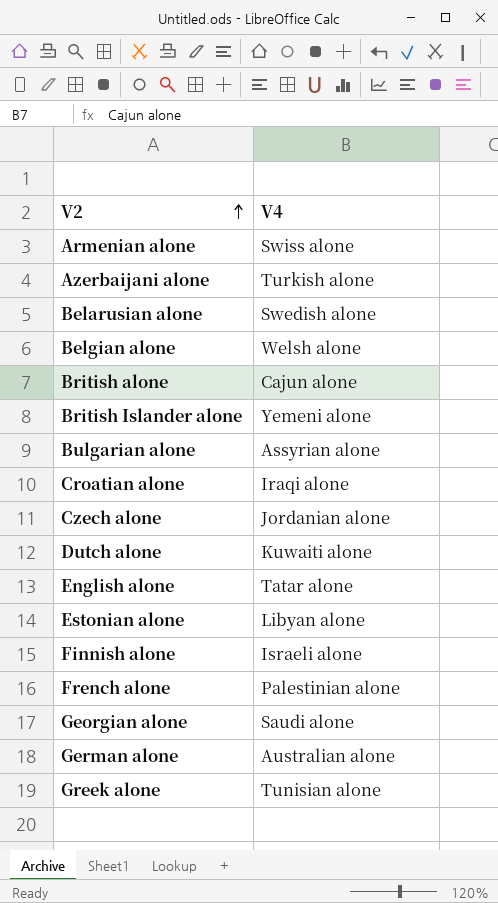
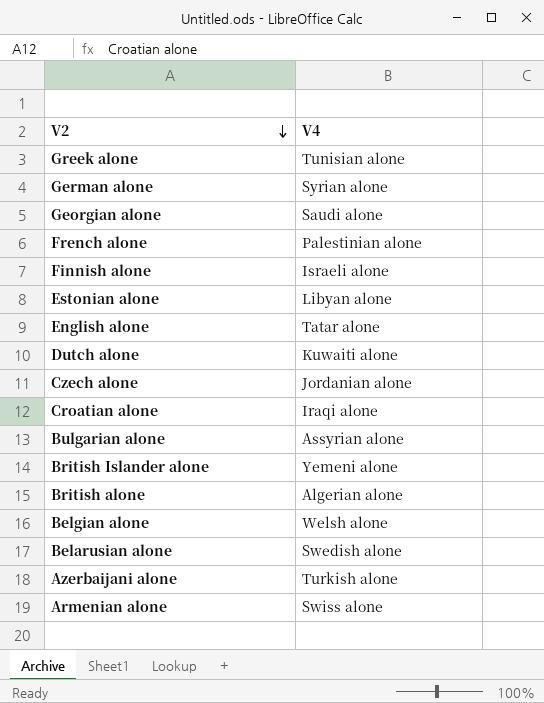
row order: V2 ascending -> V2 descending
German alone | V4: Australian alone -> Syrian alone
British alone | V4: Cajun alone -> Algerian alone

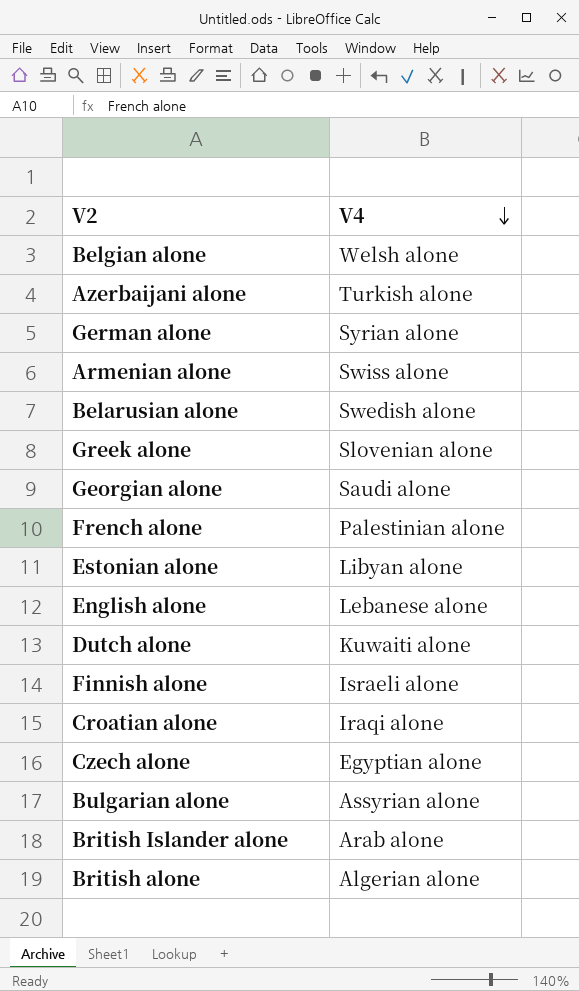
row order: V2 descending -> V4 descending
Greek alone | V4: Tunisian alone -> Slovenian alone
English alone | V4: Tatar alone -> Lebanese alone
Czech alone | V4: Jordanian alone -> Egyptian alone
British Islander alone | V4: Yemeni alone -> Arab alone

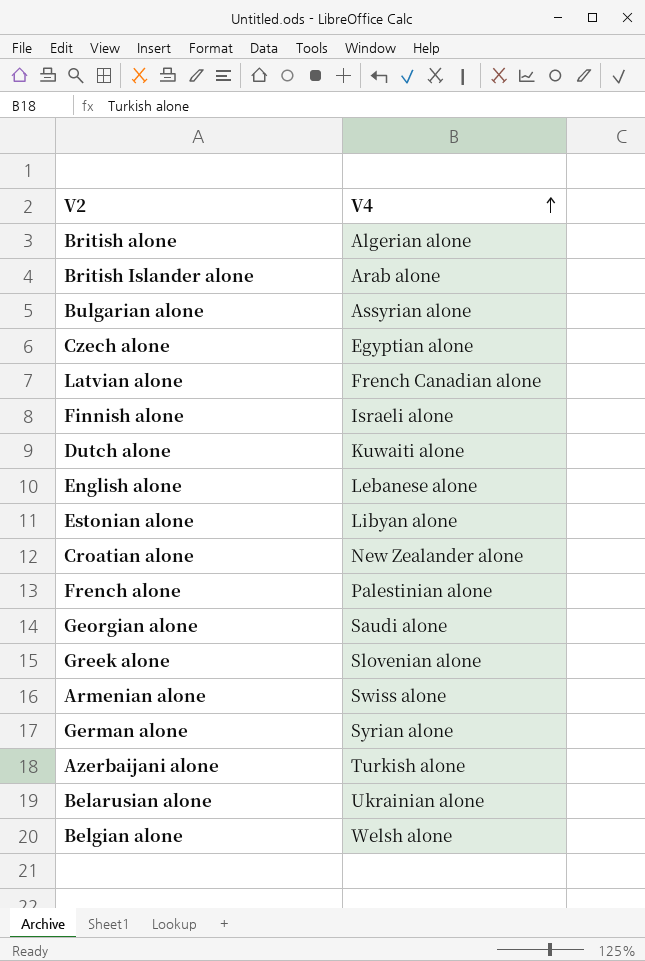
row order: V4 descending -> V4 ascending
row Latvian alone: none -> French Canadian alone
Croatian alone | V4: Iraqi alone -> New Zealander alone
Belarusian alone | V4: Swedish alone -> Ukrainian alone

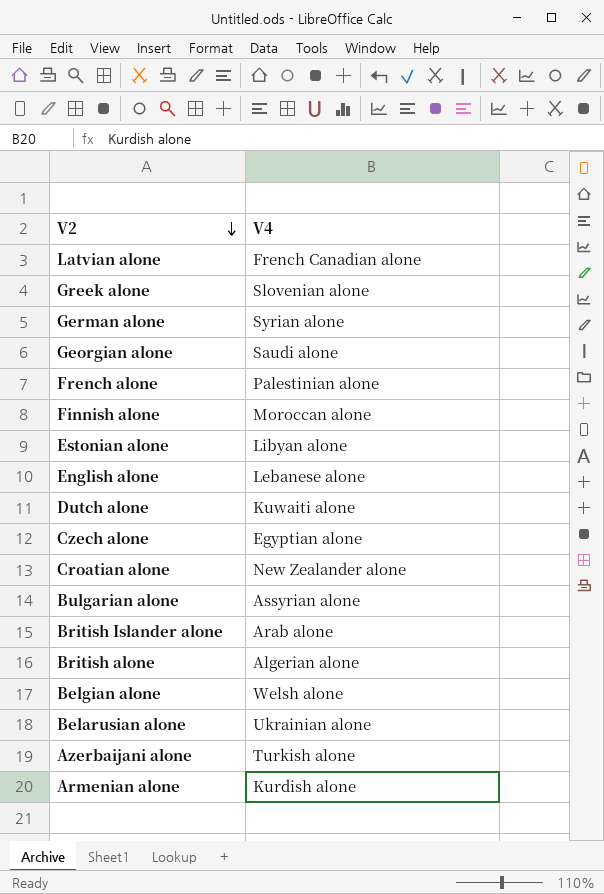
row order: V4 ascending -> V2 descending
Finnish alone | V4: Israeli alone -> Moroccan alone
Armenian alone | V4: Swiss alone -> Kurdish alone

